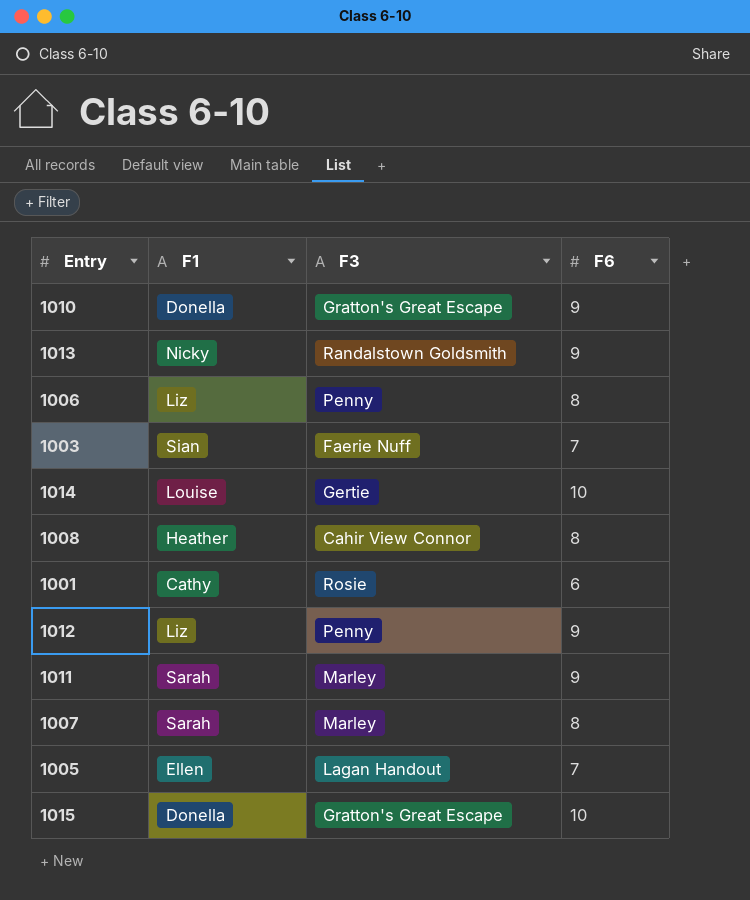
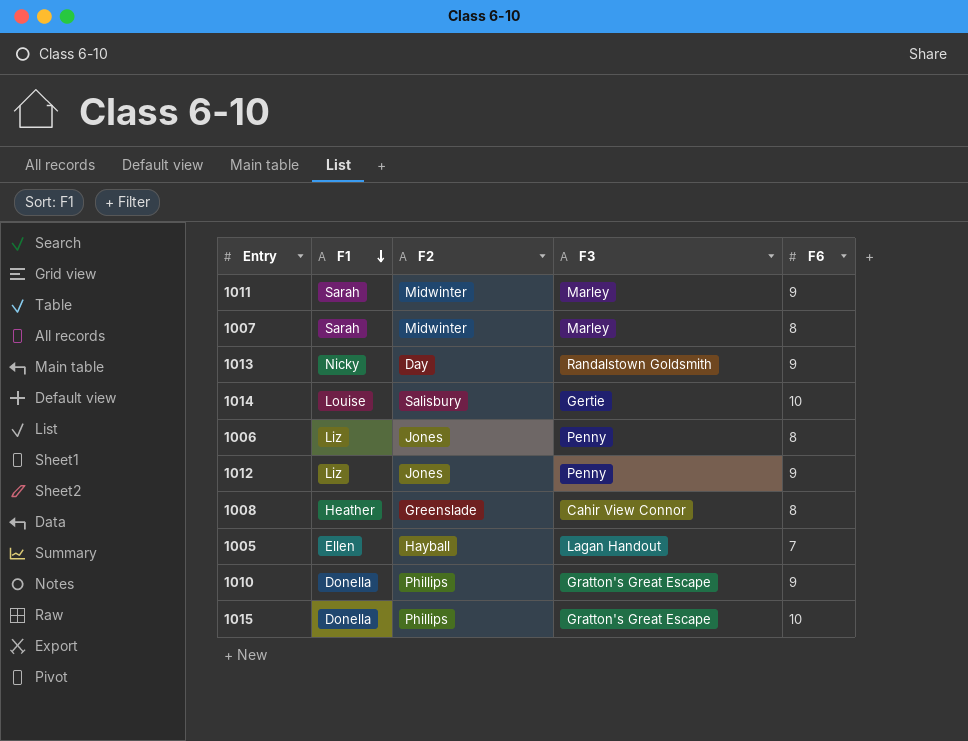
row order: none -> F1 descending
column F2 | position: none -> 3
row 1003: Sian | Faerie Nuff | 7 -> none
row 1001: Cathy | Rosie | 6 -> none

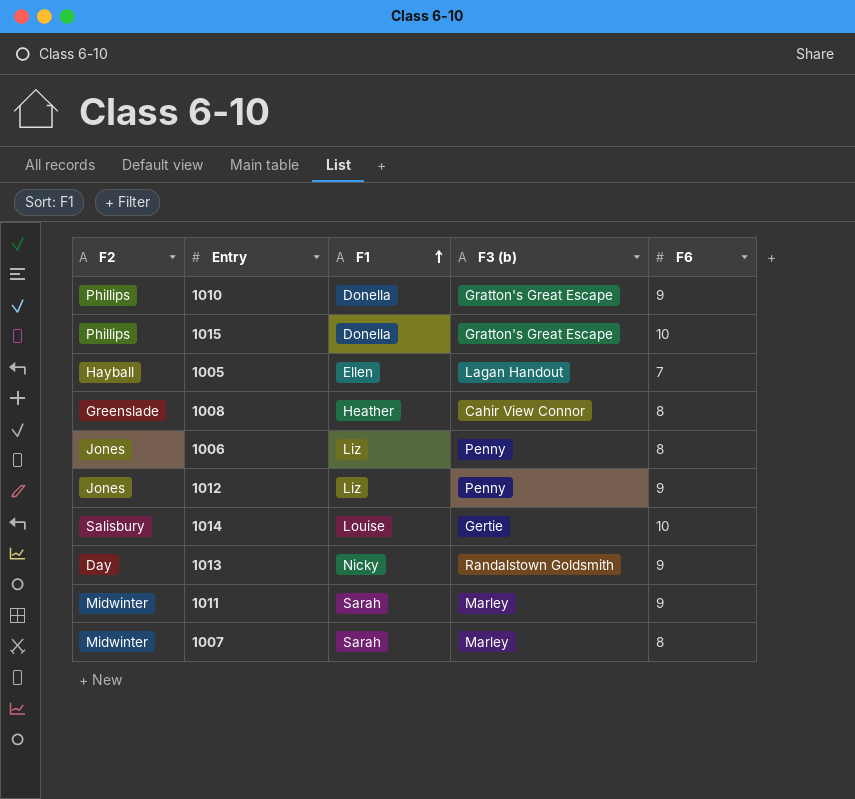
row order: F1 descending -> F1 ascending
column F2 | position: 3 -> 1
column name: F3 -> F3 (b)

